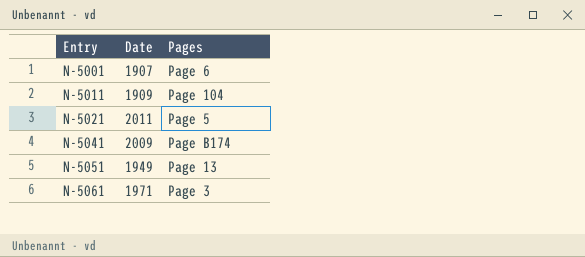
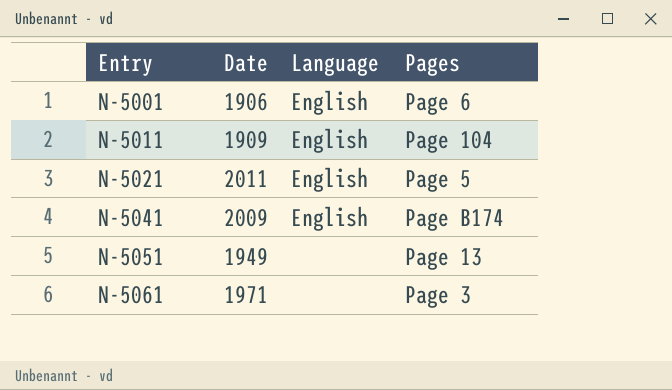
column Language | position: none -> 3
N-5001 | Date: 1907 -> 1906

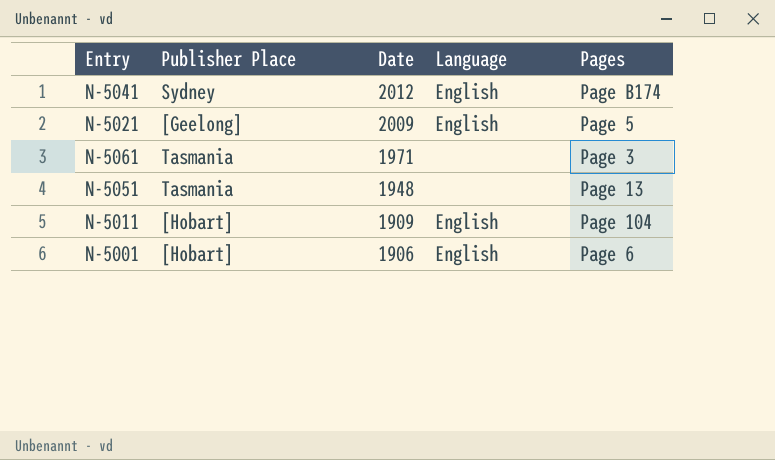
row order: Entry ascending -> Date descending
column Publisher Place | position: none -> 2
N-5041 | Date: 2009 -> 2012
N-5021 | Date: 2011 -> 2009
N-5051 | Date: 1949 -> 1948

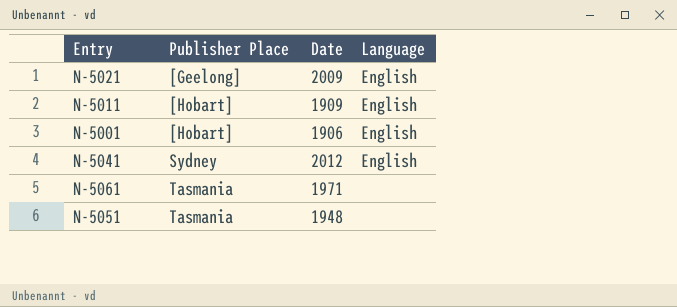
row order: Date descending -> Publisher Place ascending
column Pages | position: 5 -> none

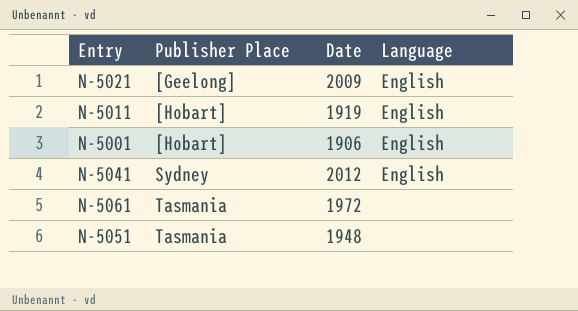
N-5011 | Date: 1909 -> 1919
N-5061 | Date: 1971 -> 1972

